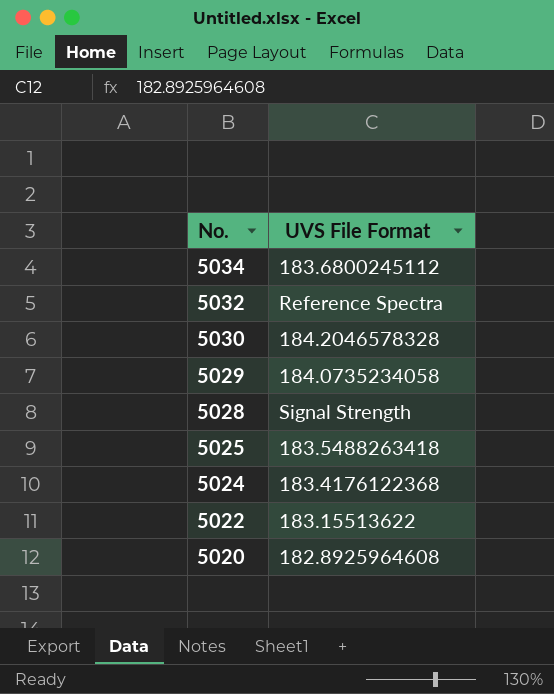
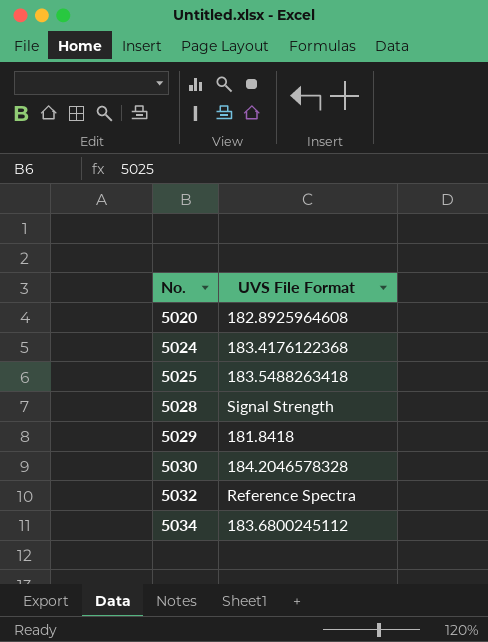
row order: No. descending -> No. ascending
row 5022: 183.15513622 -> none
5029 | UVS File Format: 184.0735234058 -> 181.8418

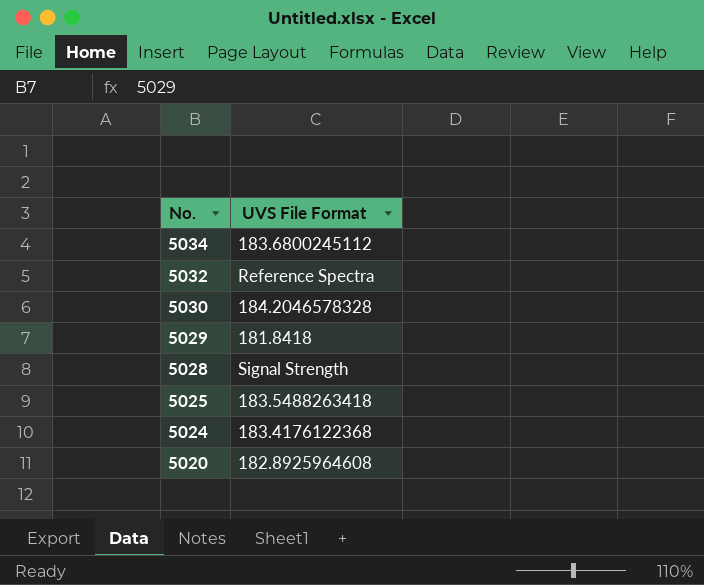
row order: No. ascending -> No. descending

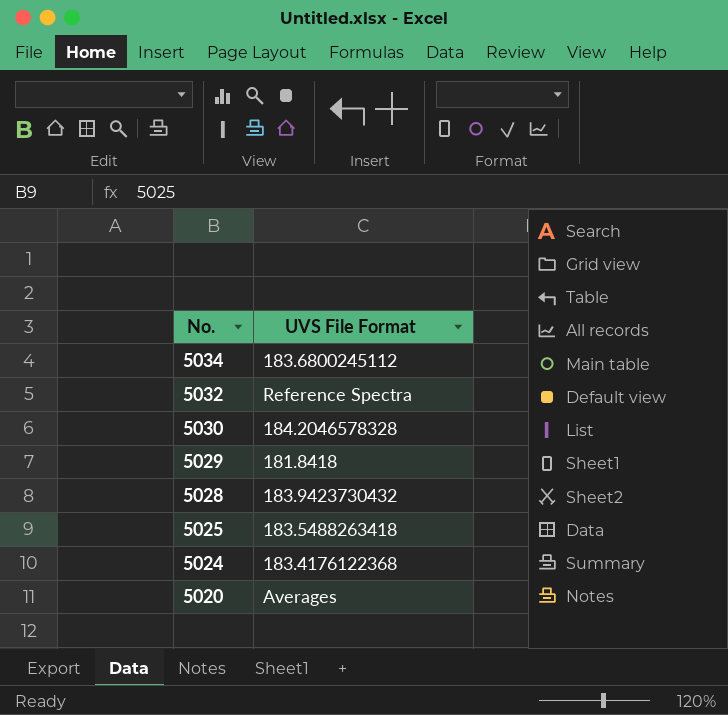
5028 | UVS File Format: Signal Strength -> 183.9423730432
5020 | UVS File Format: 182.8925964608 -> Averages

